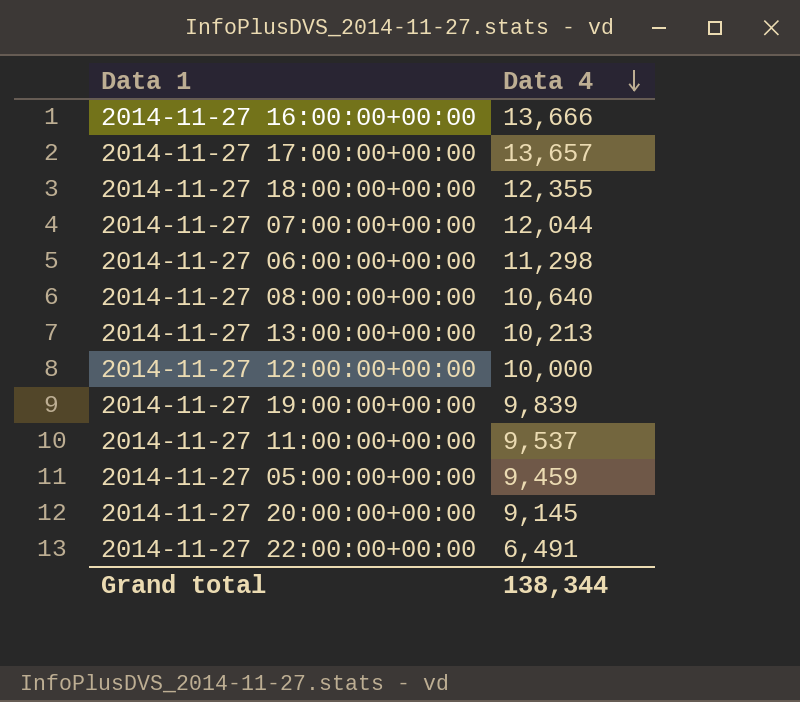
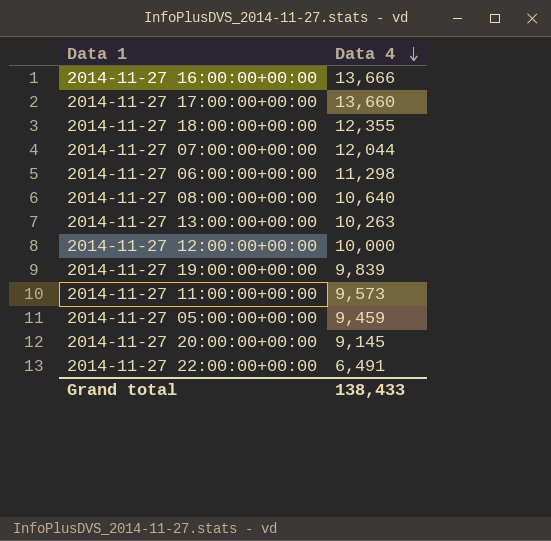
2014-11-27 17:00:00+00:00 | Data 4: 13,657 -> 13,660
2014-11-27 13:00:00+00:00 | Data 4: 10,213 -> 10,263
2014-11-27 11:00:00+00:00 | Data 4: 9,537 -> 9,573
Grand total | Data 4: 138,344 -> 138,433

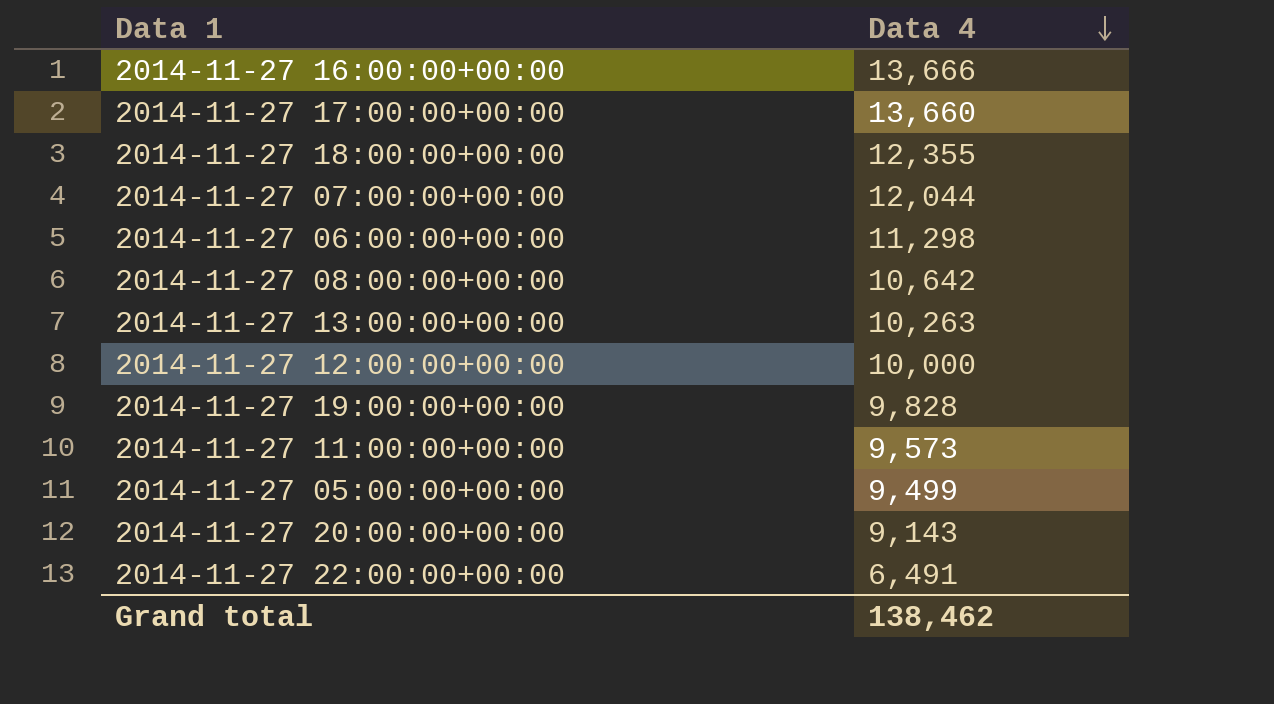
2014-11-27 08:00:00+00:00 | Data 4: 10,640 -> 10,642
2014-11-27 19:00:00+00:00 | Data 4: 9,839 -> 9,828
2014-11-27 05:00:00+00:00 | Data 4: 9,459 -> 9,499
2014-11-27 20:00:00+00:00 | Data 4: 9,145 -> 9,143
Grand total | Data 4: 138,433 -> 138,462

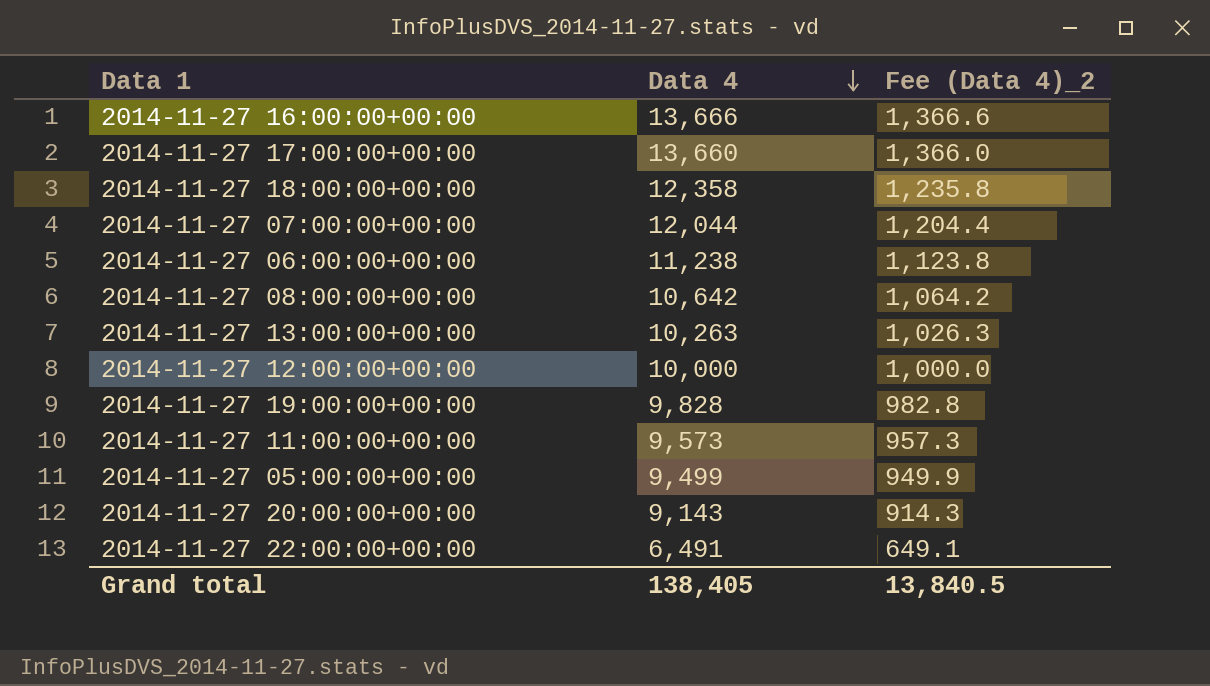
column Fee (Data 4)_2 | formula: none -> [Data 4] * 0.1
2014-11-27 18:00:00+00:00 | Data 4: 12,355 -> 12,358
2014-11-27 06:00:00+00:00 | Data 4: 11,298 -> 11,238
Grand total | Data 4: 138,462 -> 138,405

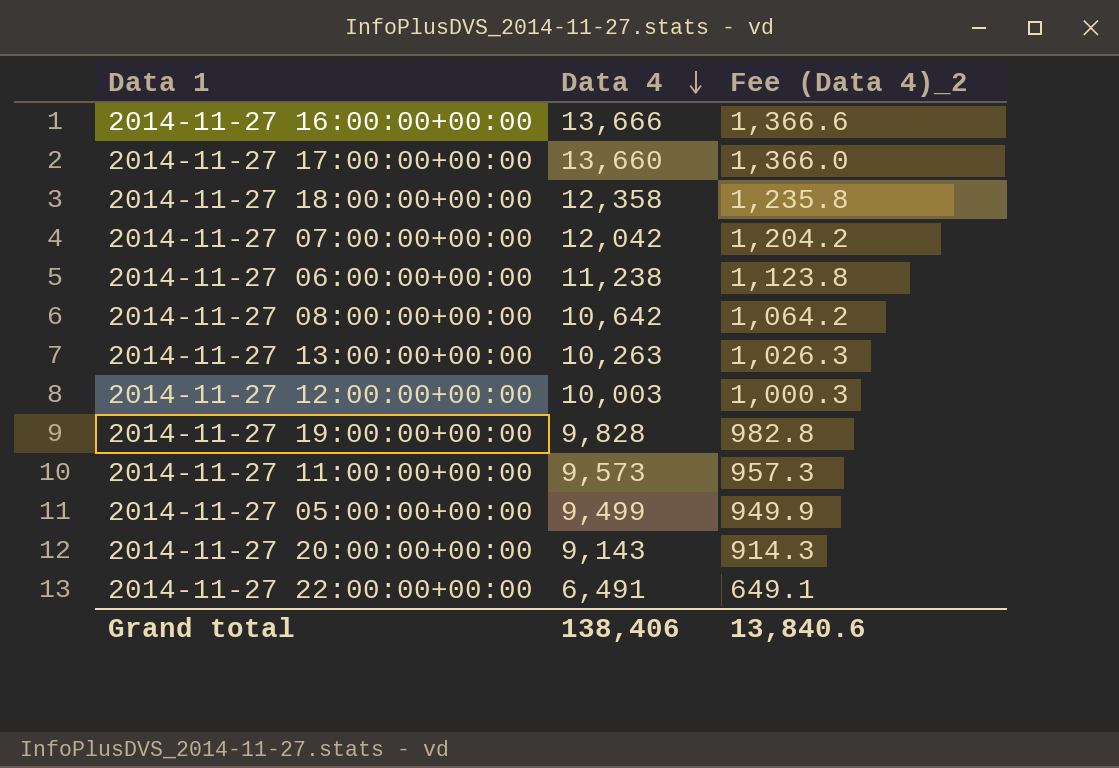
2014-11-27 07:00:00+00:00 | Data 4: 12,044 -> 12,042
2014-11-27 07:00:00+00:00 | Fee (Data 4)_2: 1,204.4 -> 1,204.2
2014-11-27 12:00:00+00:00 | Data 4: 10,000 -> 10,003
2014-11-27 12:00:00+00:00 | Fee (Data 4)_2: 1,000.0 -> 1,000.3
Grand total | Data 4: 138,405 -> 138,406
Grand total | Fee (Data 4)_2: 13,840.5 -> 13,840.6

